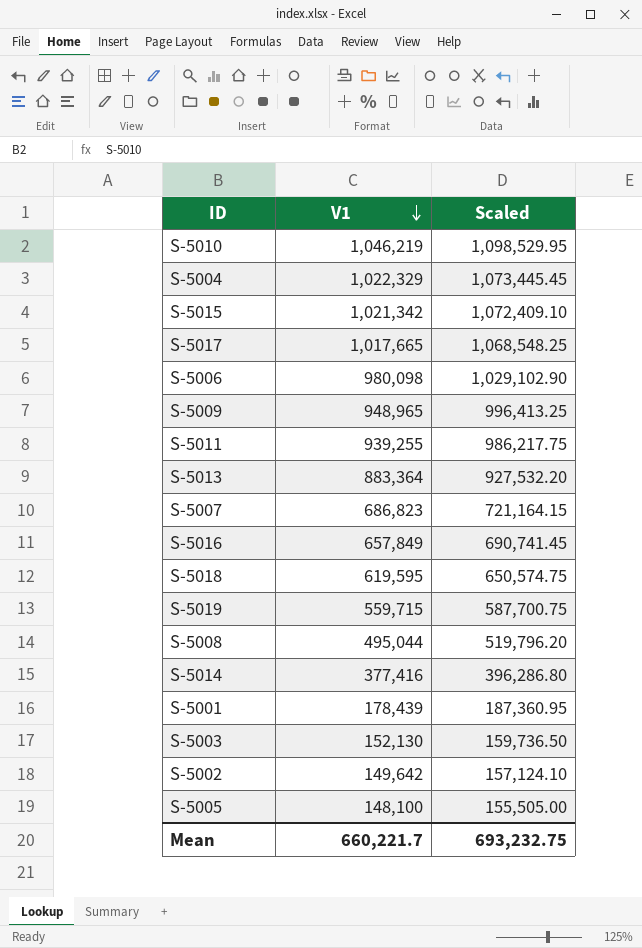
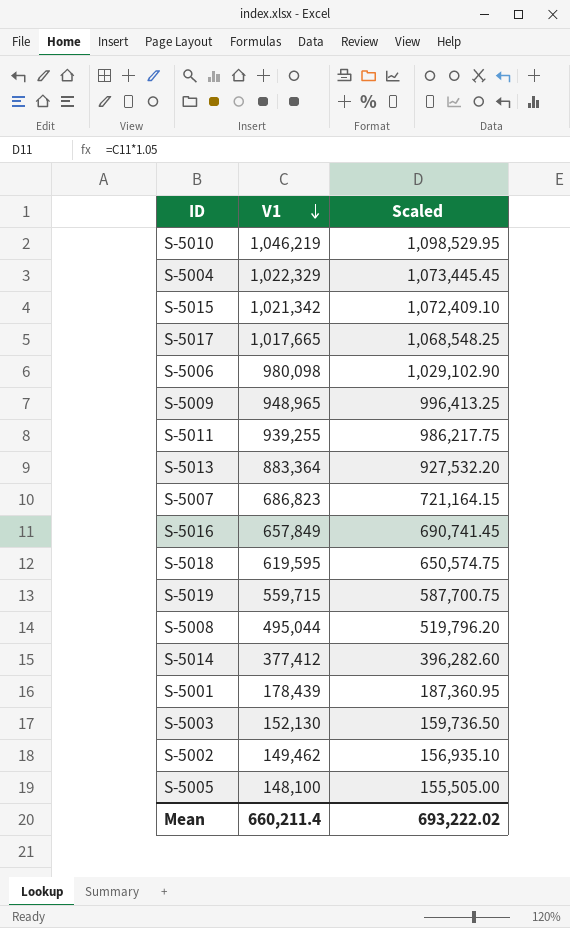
S-5014 | V1: 377,416 -> 377,412
S-5014 | Scaled: 396,286.80 -> 396,282.60
S-5002 | V1: 149,642 -> 149,462
S-5002 | Scaled: 157,124.10 -> 156,935.10
Mean | V1: 660,221.7 -> 660,211.4
Mean | Scaled: 693,232.75 -> 693,222.02

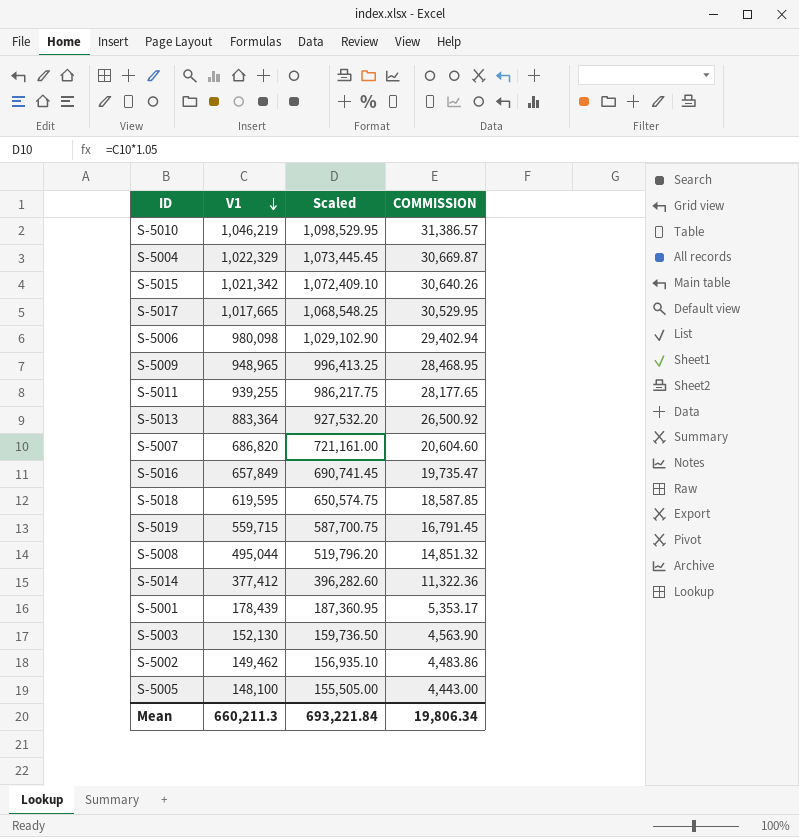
column COMMISSION | formula: none -> [V1] * 0.03
S-5007 | V1: 686,823 -> 686,820
S-5007 | Scaled: 721,164.15 -> 721,161.00
Mean | V1: 660,211.4 -> 660,211.3
Mean | Scaled: 693,222.02 -> 693,221.84

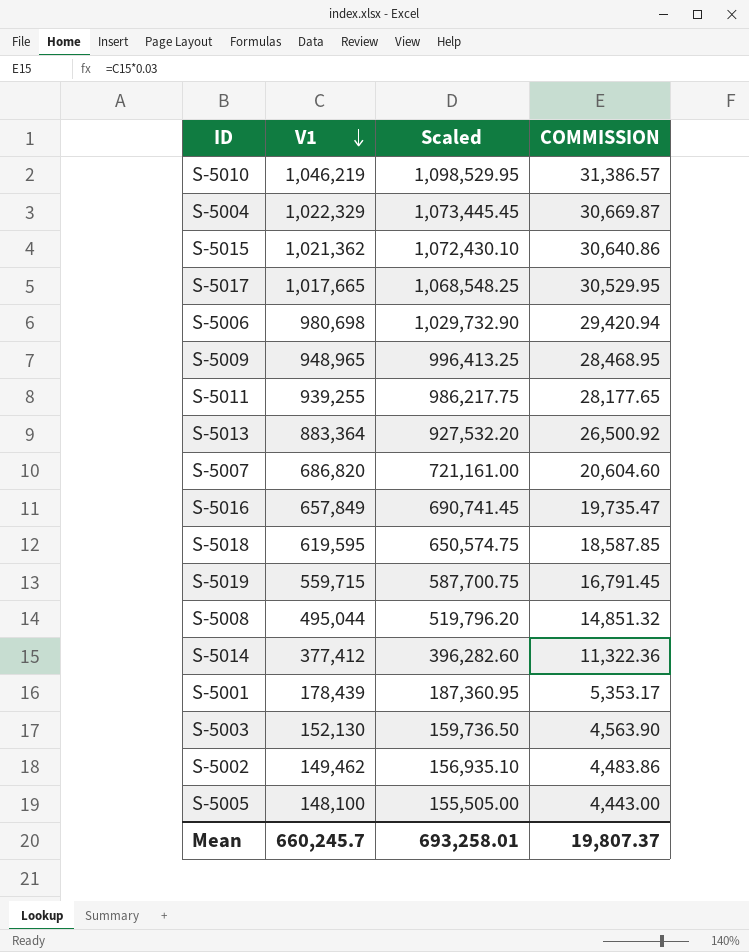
S-5015 | V1: 1,021,342 -> 1,021,362
S-5015 | Scaled: 1,072,409.10 -> 1,072,430.10
S-5015 | COMMISSION: 30,640.26 -> 30,640.86
S-5006 | V1: 980,098 -> 980,698
S-5006 | Scaled: 1,029,102.90 -> 1,029,732.90
S-5006 | COMMISSION: 29,402.94 -> 29,420.94
Mean | V1: 660,211.3 -> 660,245.7
Mean | Scaled: 693,221.84 -> 693,258.01
Mean | COMMISSION: 19,806.34 -> 19,807.37

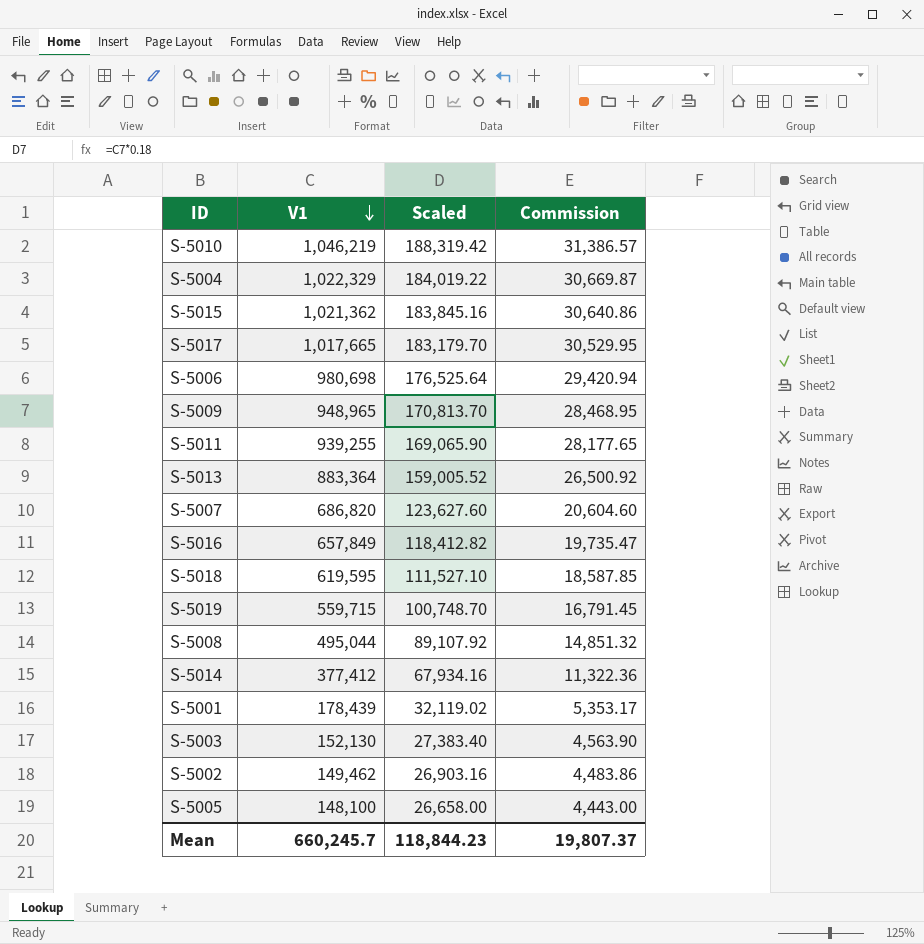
column Scaled | formula: [V1] * 1.05 -> [V1] * 0.18
column name: COMMISSION -> Commission
Mean | Scaled: 693,258.01 -> 118,844.23

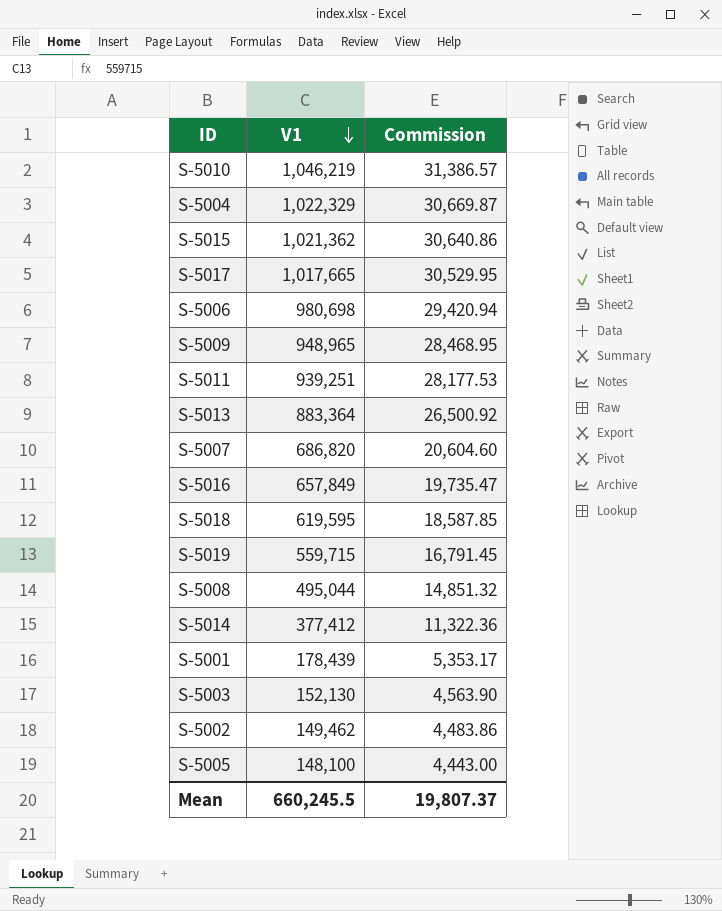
column Scaled | formula: [V1] * 0.18 -> none
S-5011 | V1: 939,255 -> 939,251
S-5011 | Commission: 28,177.65 -> 28,177.53
Mean | V1: 660,245.7 -> 660,245.5

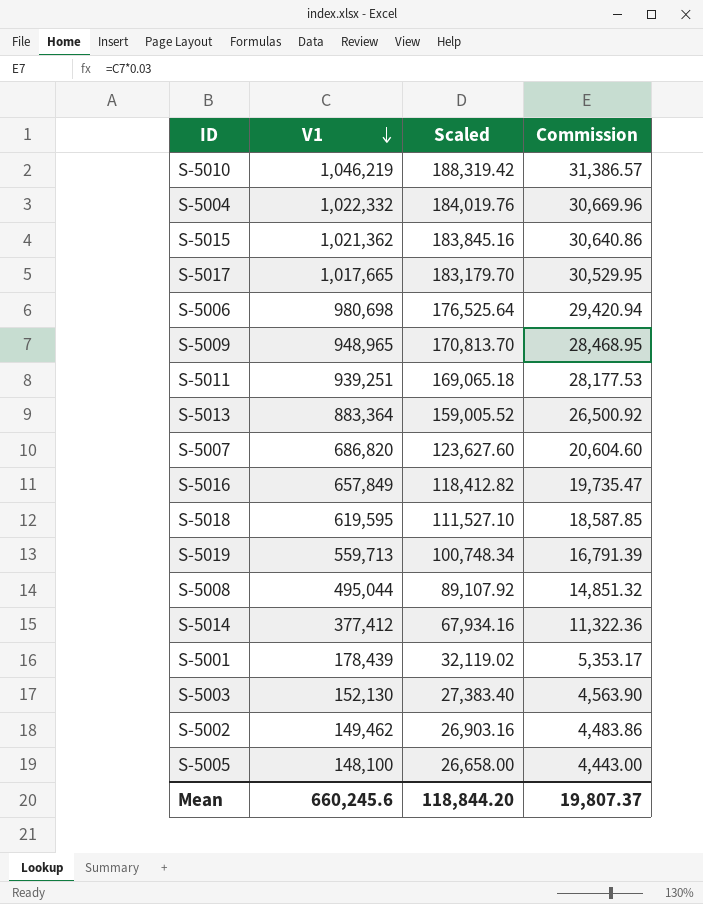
column Scaled | formula: none -> [V1] * 0.18
S-5004 | V1: 1,022,329 -> 1,022,332
S-5004 | Commission: 30,669.87 -> 30,669.96
S-5019 | V1: 559,715 -> 559,713
S-5019 | Commission: 16,791.45 -> 16,791.39
Mean | V1: 660,245.5 -> 660,245.6

